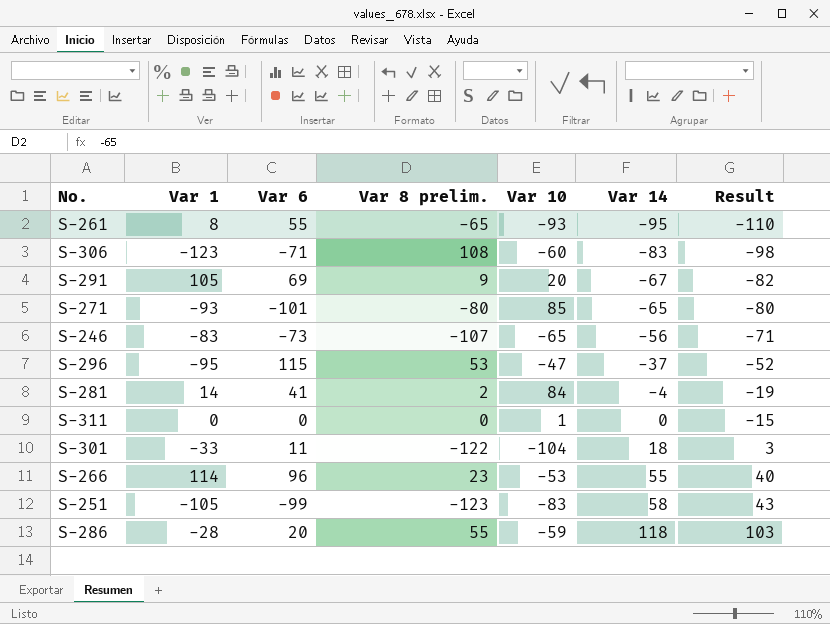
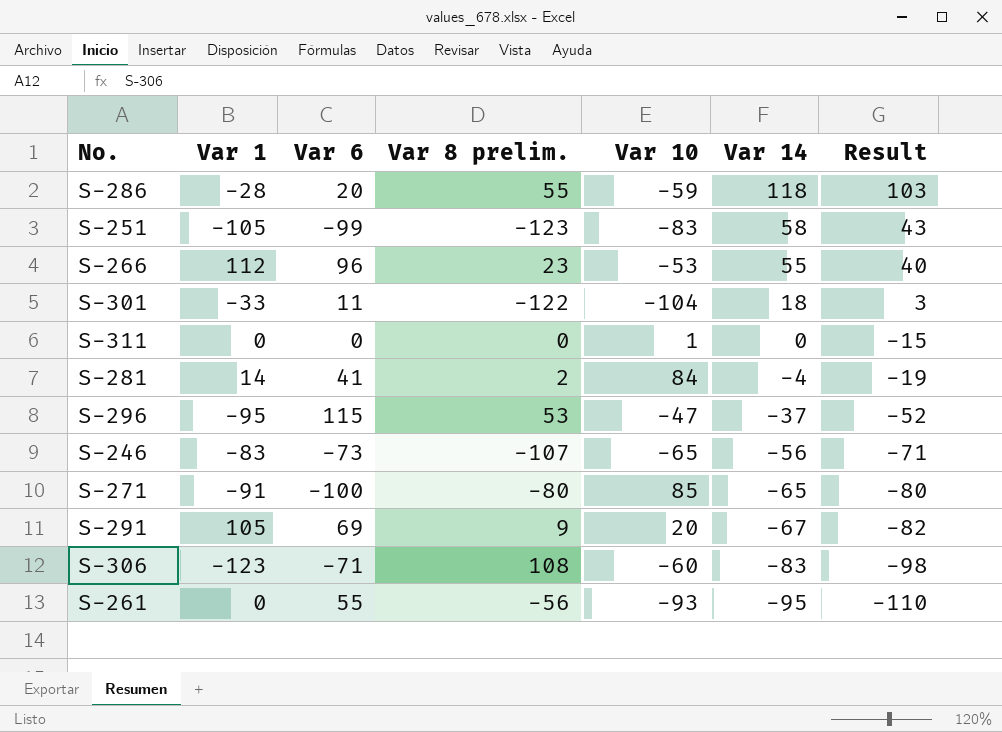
row order: Var 14 ascending -> Var 14 descending
S-266 | Var 1: 114 -> 112
S-271 | Var 1: -93 -> -91
S-271 | Var 6: -101 -> -100
S-261 | Var 1: 8 -> 0
S-261 | Var 8 prelim.: -65 -> -56

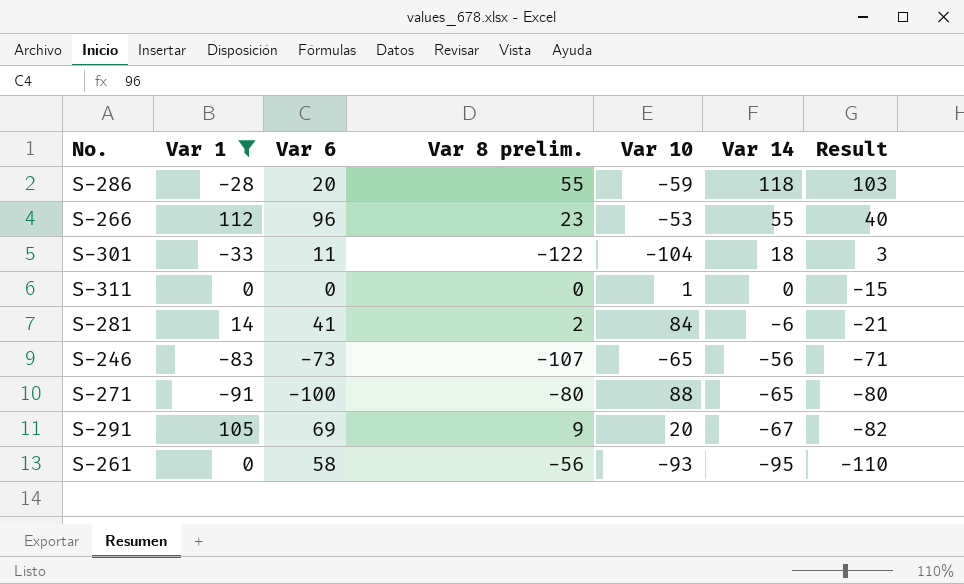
filter: none -> Var 1 >= -91
S-281 | Var 14: -4 -> -6
S-281 | Result: -19 -> -21
S-271 | Var 10: 85 -> 88
S-261 | Var 6: 55 -> 58

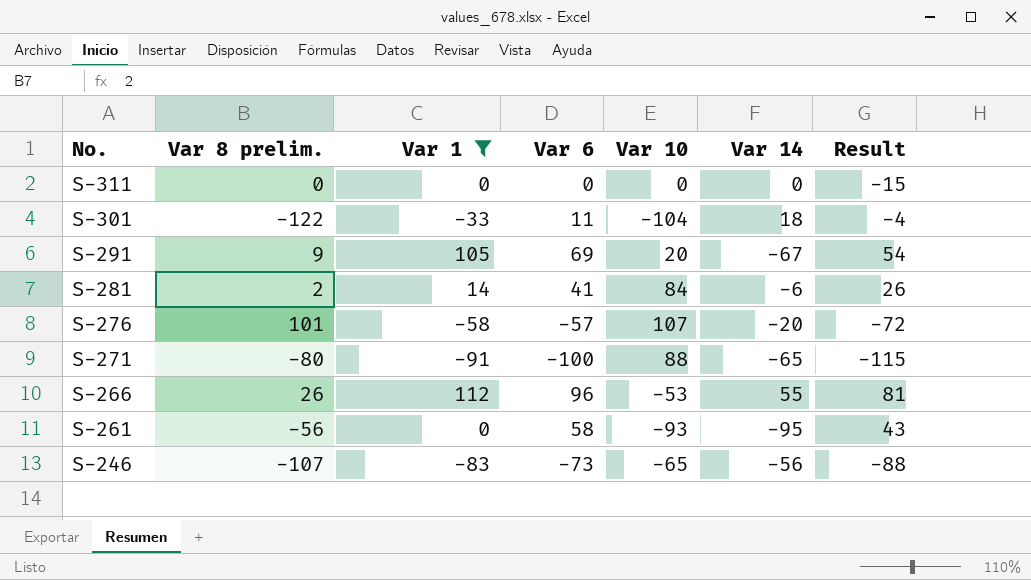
row order: Var 14 descending -> No. descending
column Var 8 prelim. | position: 4 -> 2
column Result | formula: [Var 14] - 15 -> [Var 6] - 15
row S-286: -28 | 20 | 55 | -59 | 118 | 103 -> none
S-311 | Var 10: 1 -> 0
row S-276: none -> 101 | -58 | -57 | 107 | -20 | -72
S-266 | Var 8 prelim.: 23 -> 26

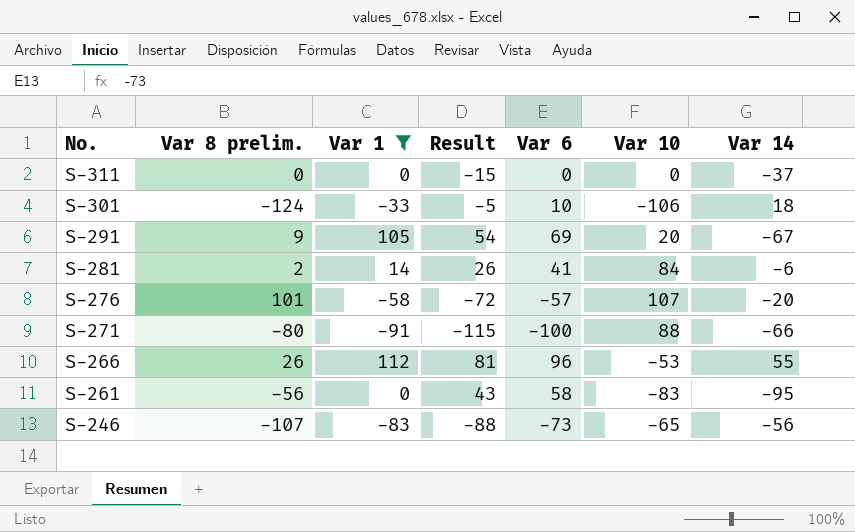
column Result | position: 7 -> 4
S-311 | Var 14: 0 -> -37
S-301 | Var 8 prelim.: -122 -> -124
S-301 | Result: -4 -> -5
S-301 | Var 6: 11 -> 10
S-301 | Var 10: -104 -> -106
S-271 | Var 14: -65 -> -66
S-261 | Var 10: -93 -> -83

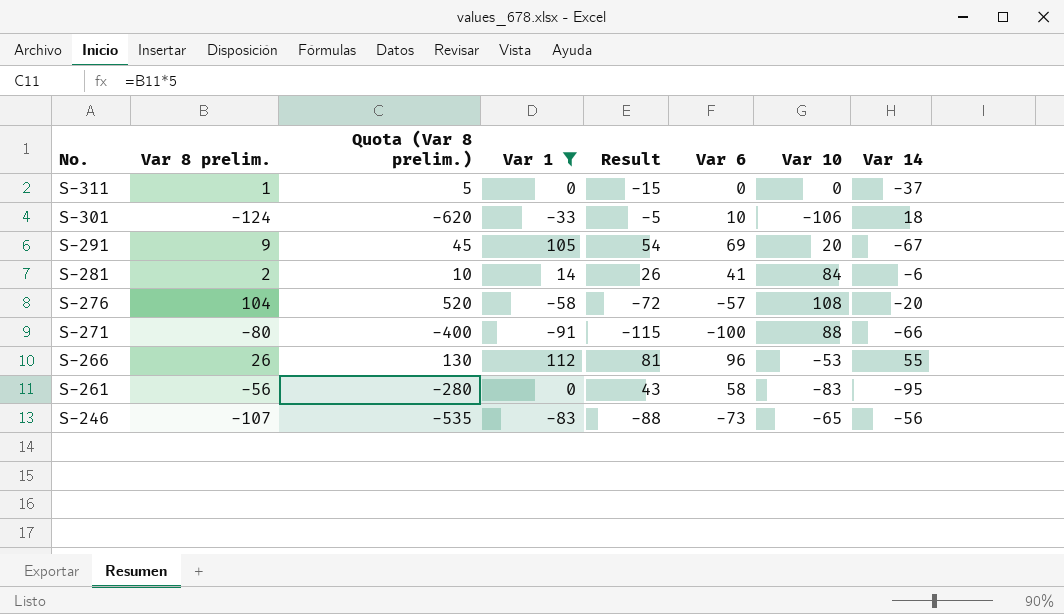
column Quota (Var 8 prelim.) | formula: none -> [Var 8 prelim.] * 5
S-311 | Var 8 prelim.: 0 -> 1
S-276 | Var 8 prelim.: 101 -> 104
S-276 | Var 10: 107 -> 108

